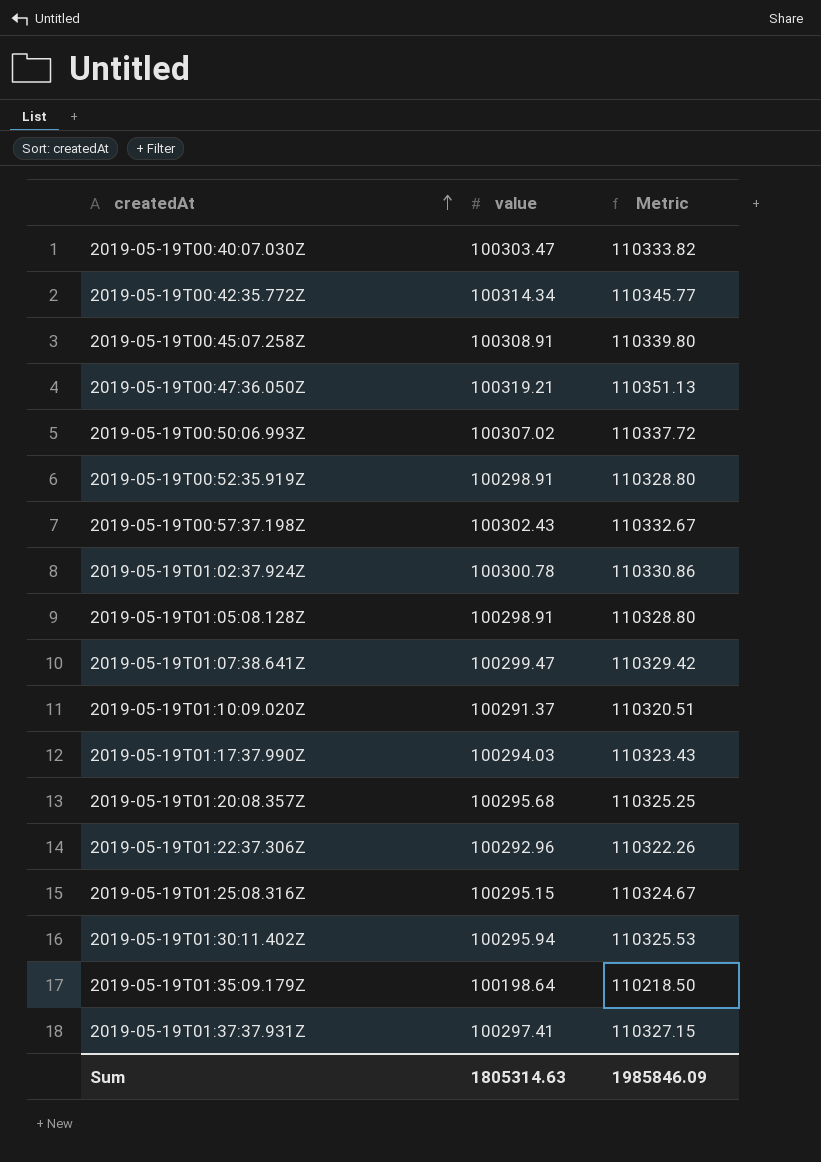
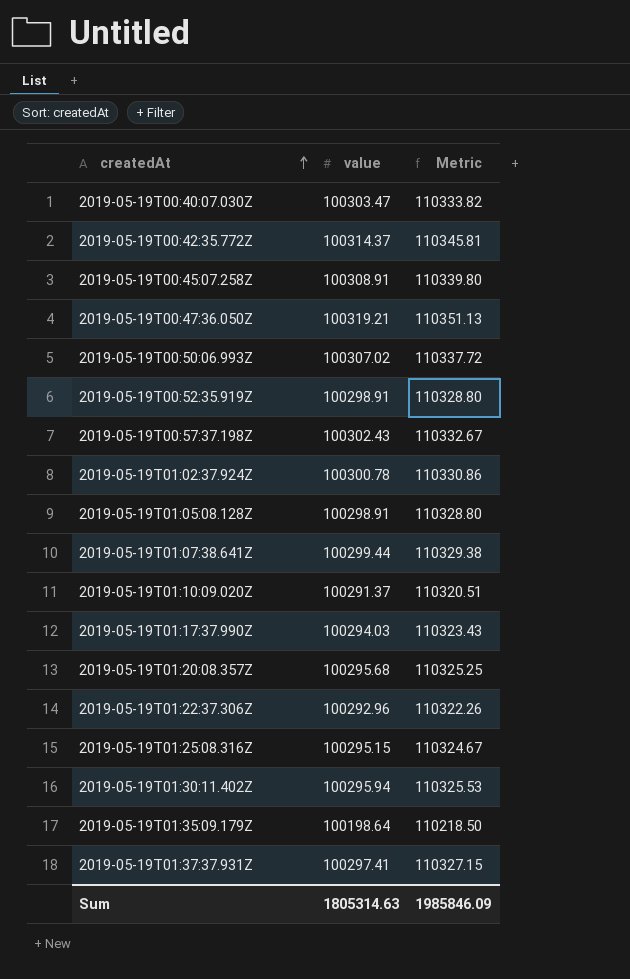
2019-05-19T00:42:35.772Z | value: 100314.34 -> 100314.37
2019-05-19T00:42:35.772Z | Metric: 110345.77 -> 110345.81
2019-05-19T01:07:38.641Z | value: 100299.47 -> 100299.44
2019-05-19T01:07:38.641Z | Metric: 110329.42 -> 110329.38

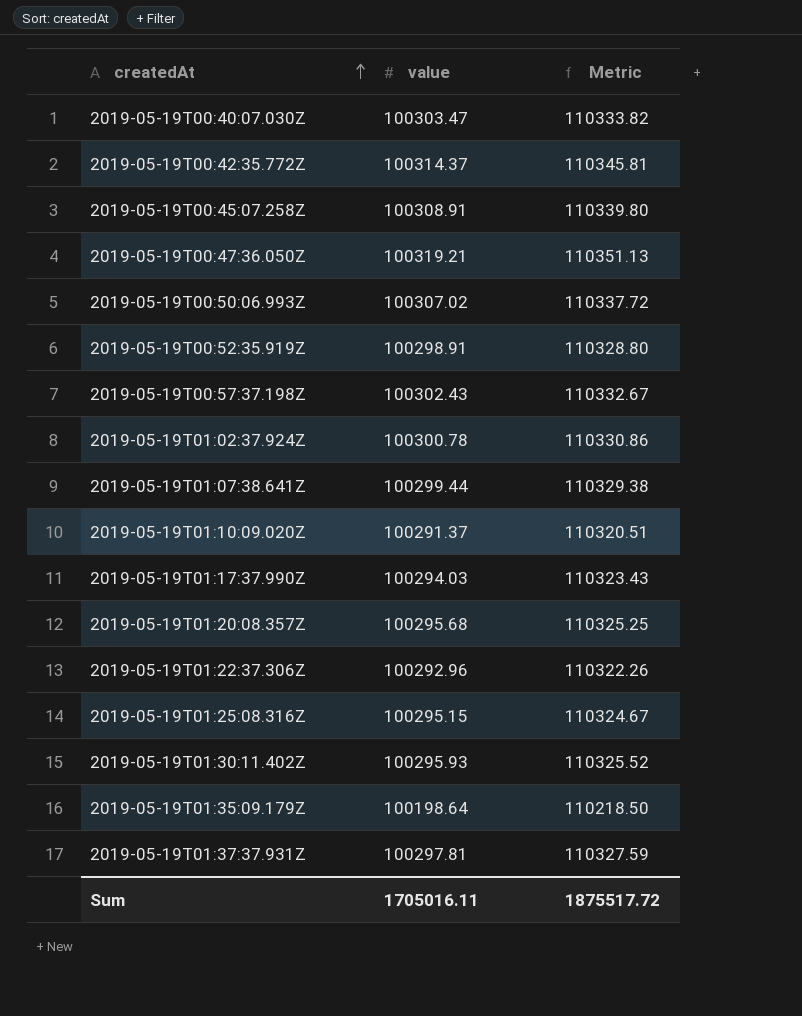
row 2019-05-19T01:05:08.128Z: 100298.91 | 110328.80 -> none
2019-05-19T01:30:11.402Z | value: 100295.94 -> 100295.93
2019-05-19T01:30:11.402Z | Metric: 110325.53 -> 110325.52
2019-05-19T01:37:37.931Z | value: 100297.41 -> 100297.81
2019-05-19T01:37:37.931Z | Metric: 110327.15 -> 110327.59
Sum | value: 1805314.63 -> 1705016.11
Sum | Metric: 1985846.09 -> 1875517.72

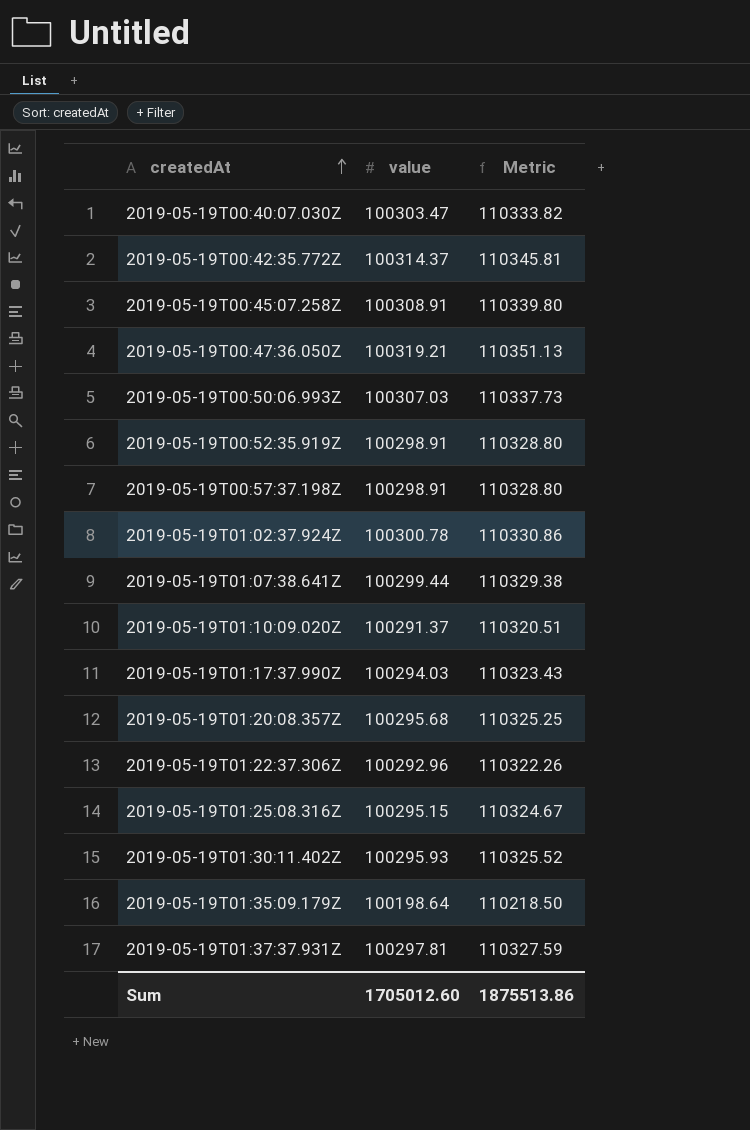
2019-05-19T00:50:06.993Z | value: 100307.02 -> 100307.03
2019-05-19T00:50:06.993Z | Metric: 110337.72 -> 110337.73
2019-05-19T00:57:37.198Z | value: 100302.43 -> 100298.91
2019-05-19T00:57:37.198Z | Metric: 110332.67 -> 110328.80
Sum | value: 1705016.11 -> 1705012.60
Sum | Metric: 1875517.72 -> 1875513.86

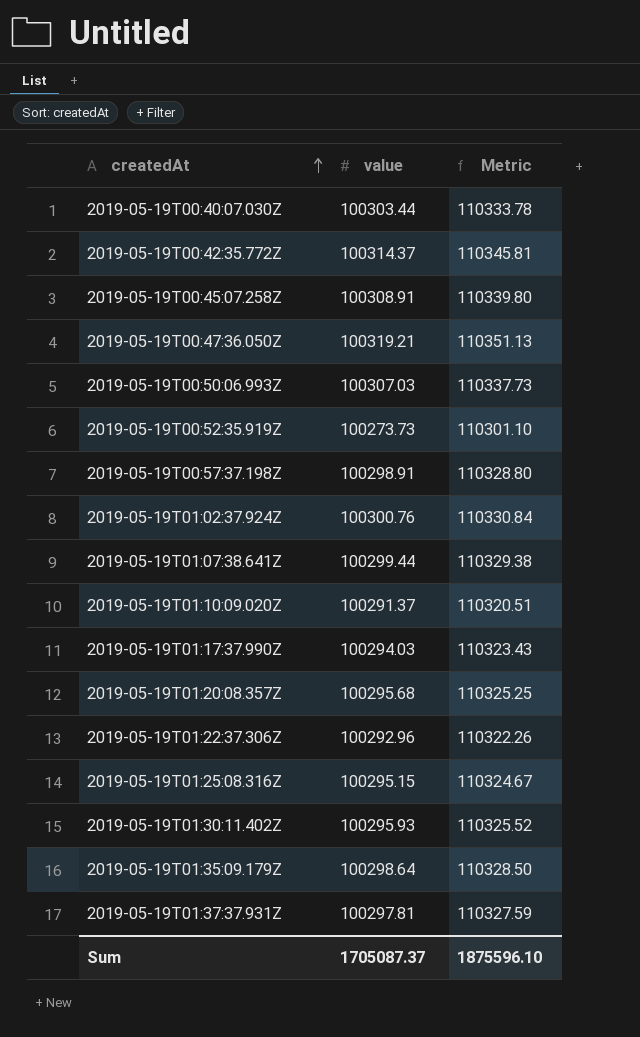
2019-05-19T00:40:07.030Z | value: 100303.47 -> 100303.44
2019-05-19T00:40:07.030Z | Metric: 110333.82 -> 110333.78
2019-05-19T00:52:35.919Z | value: 100298.91 -> 100273.73
2019-05-19T00:52:35.919Z | Metric: 110328.80 -> 110301.10
2019-05-19T01:02:37.924Z | value: 100300.78 -> 100300.76
2019-05-19T01:02:37.924Z | Metric: 110330.86 -> 110330.84
2019-05-19T01:35:09.179Z | value: 100198.64 -> 100298.64
2019-05-19T01:35:09.179Z | Metric: 110218.50 -> 110328.50
Sum | value: 1705012.60 -> 1705087.37
Sum | Metric: 1875513.86 -> 1875596.10

